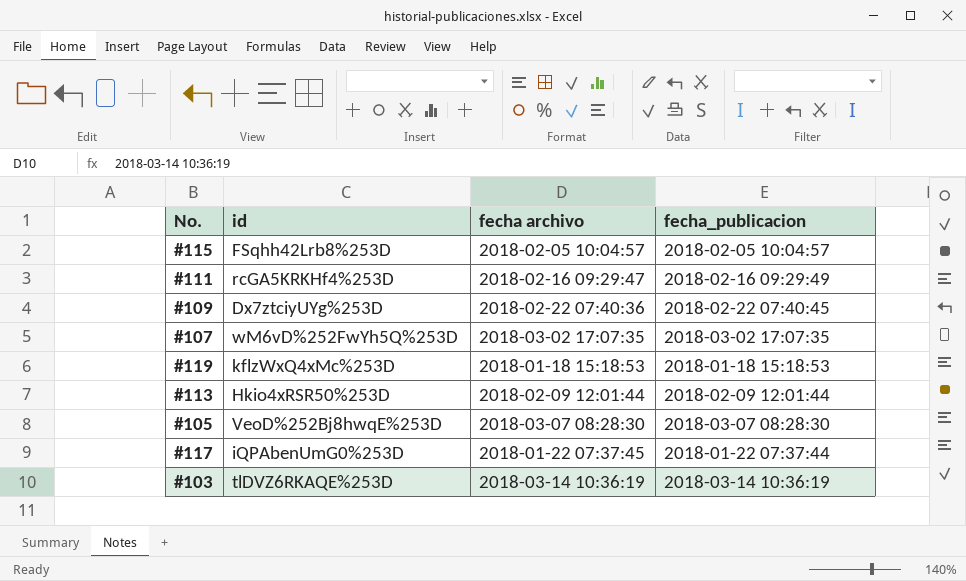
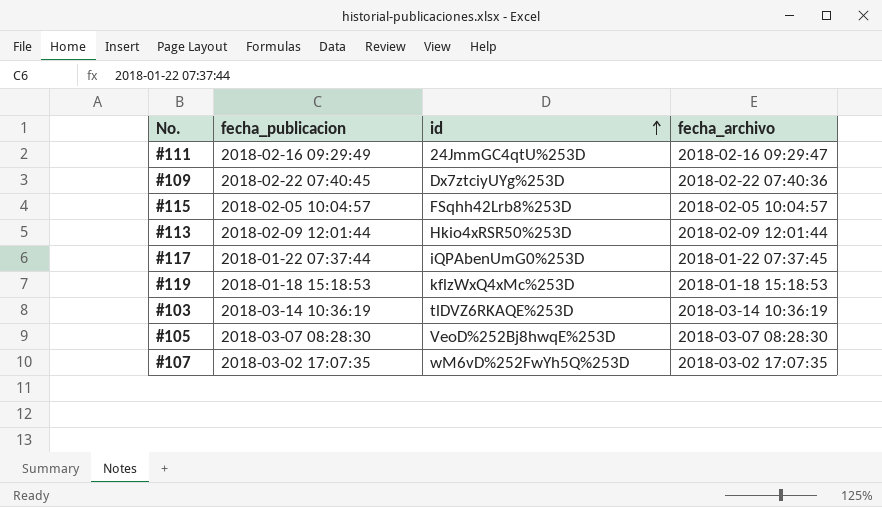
row order: none -> id ascending
column fecha_publicacion | position: 4 -> 2
column name: fecha archivo -> fecha_archivo
#111 | id: rcGA5KRKHf4%253D -> 24JmmGC4qtU%253D

